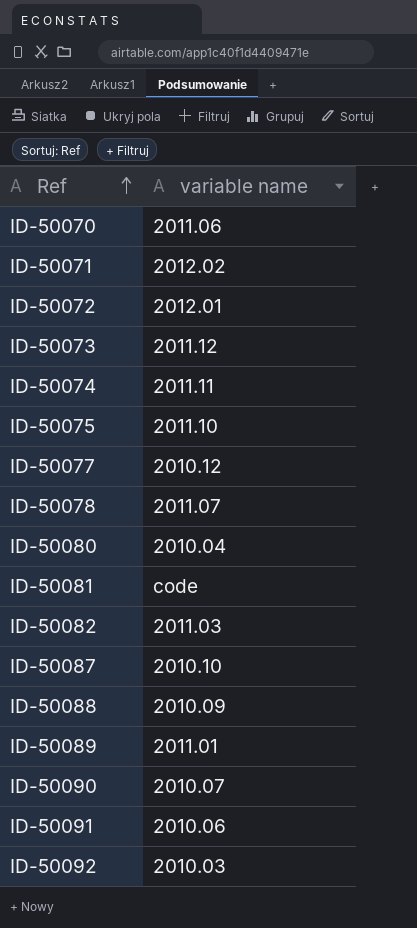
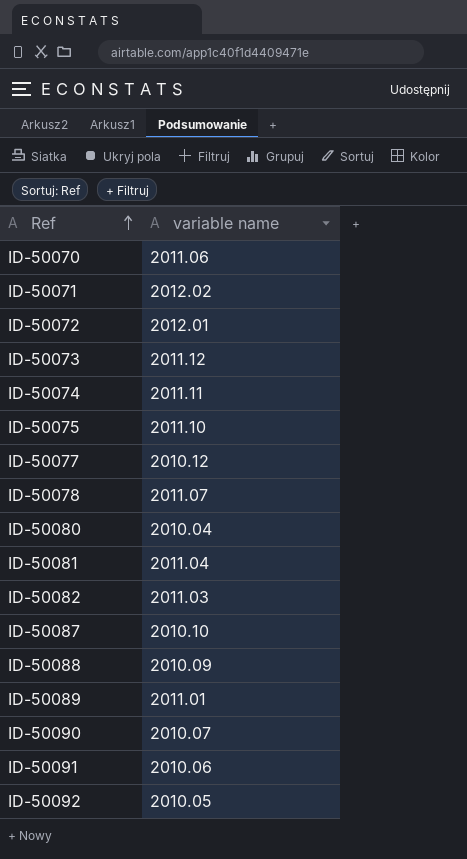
ID-50081 | variable name: code -> 2011.04
ID-50092 | variable name: 2010.03 -> 2010.05

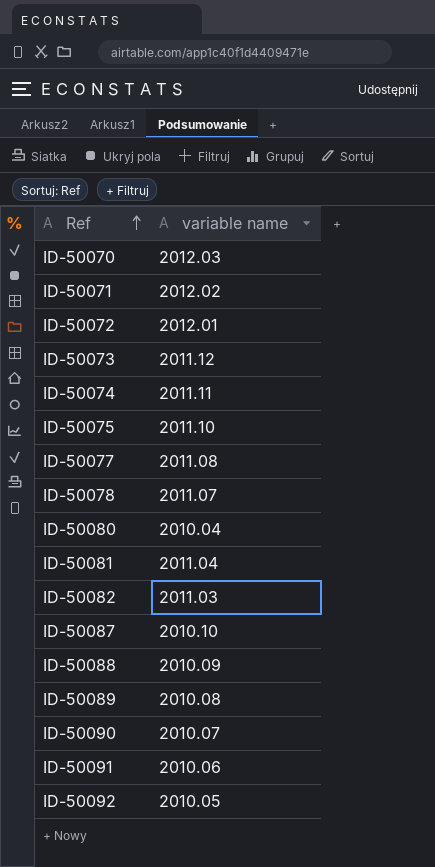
ID-50070 | variable name: 2011.06 -> 2012.03
ID-50077 | variable name: 2010.12 -> 2011.08
ID-50089 | variable name: 2011.01 -> 2010.08

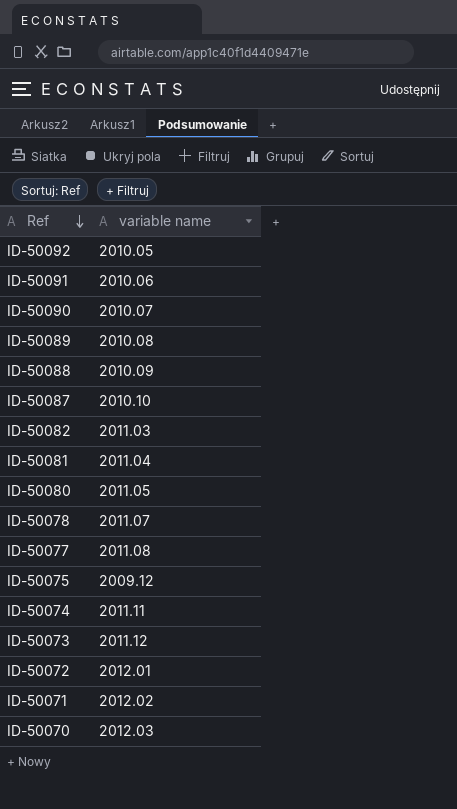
row order: Ref ascending -> Ref descending
ID-50080 | variable name: 2010.04 -> 2011.05
ID-50075 | variable name: 2011.10 -> 2009.12

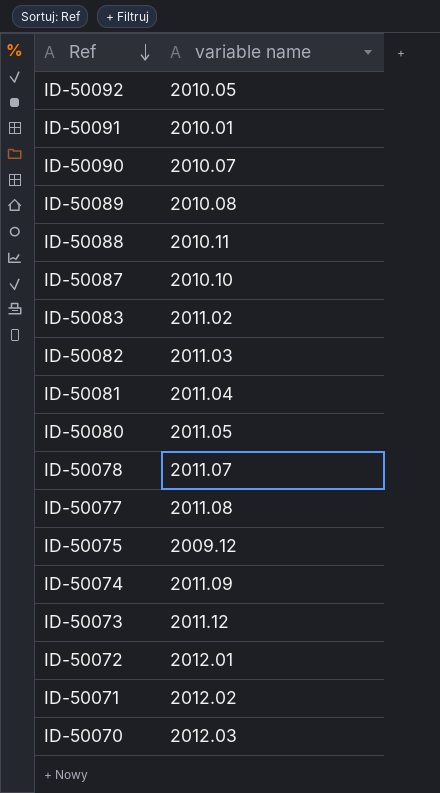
ID-50091 | variable name: 2010.06 -> 2010.01
ID-50088 | variable name: 2010.09 -> 2010.11
row ID-50083: none -> 2011.02
ID-50074 | variable name: 2011.11 -> 2011.09

